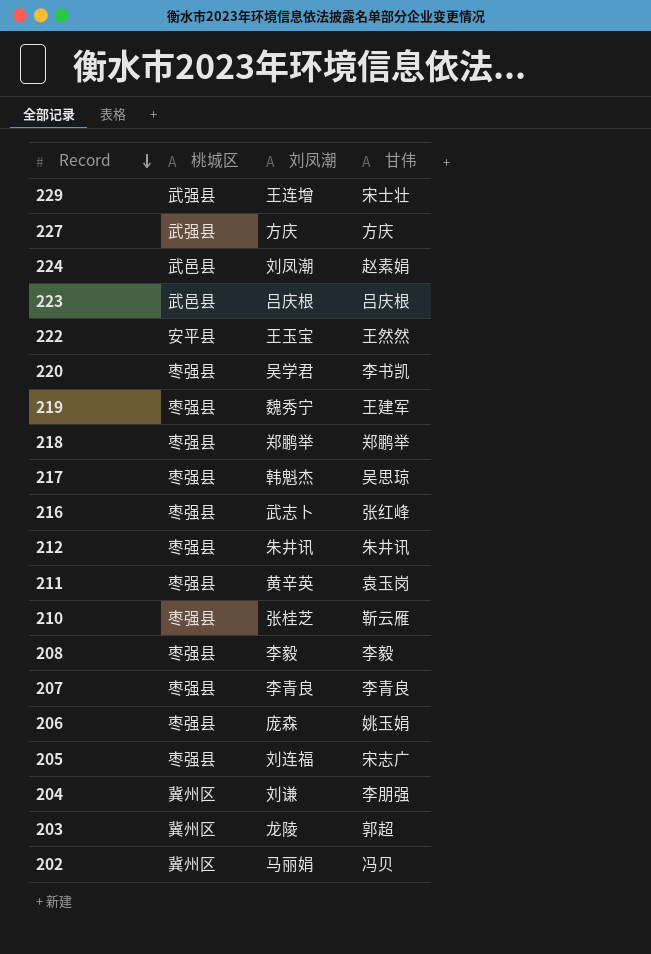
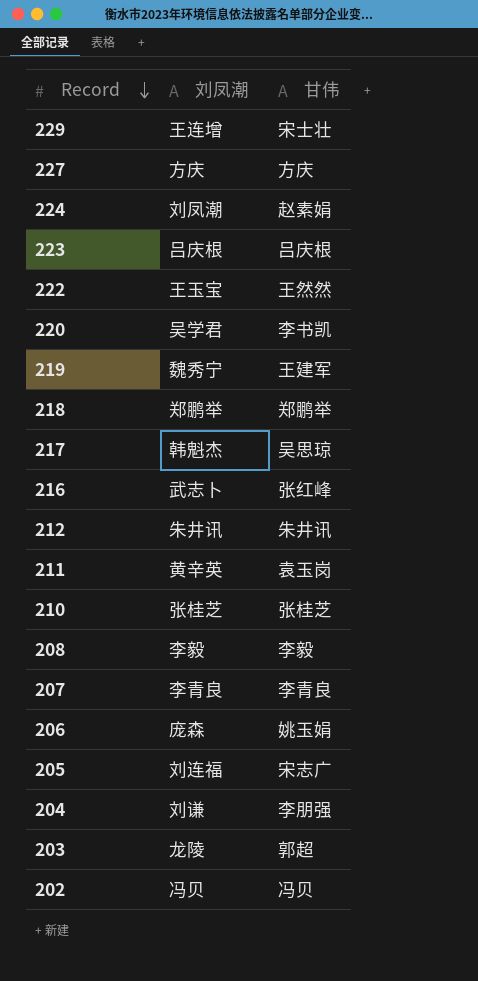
column 桃城区 | position: 2 -> none
210 | 甘伟: 靳云雁 -> 张桂芝
202 | 刘凤潮: 马丽娟 -> 冯贝

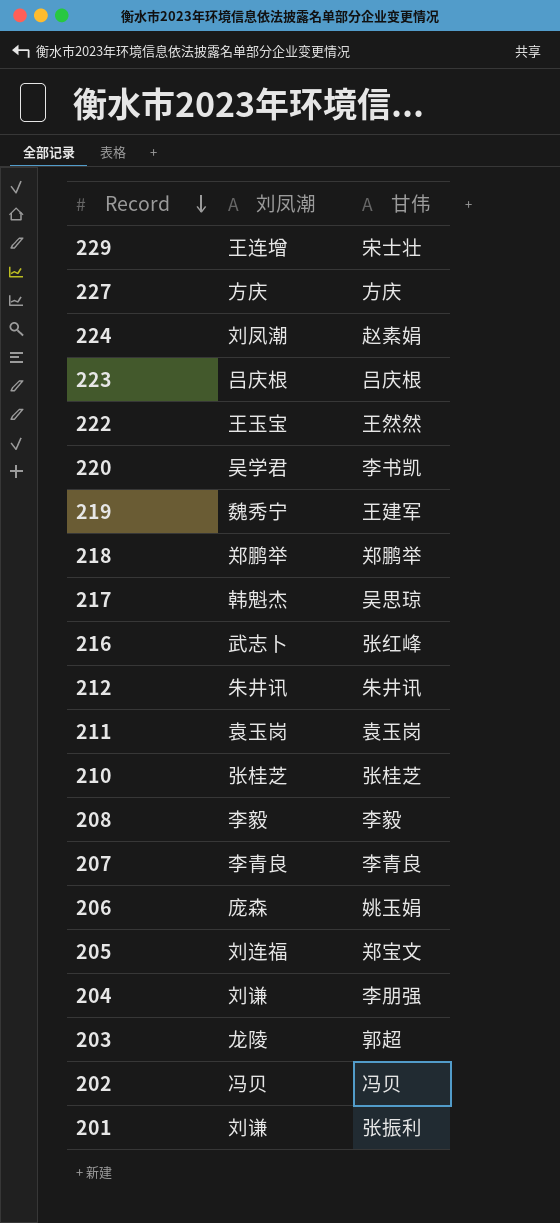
211 | 刘凤潮: 黄辛英 -> 袁玉岗
205 | 甘伟: 宋志广 -> 郑宝文
row 201: none -> 刘谦 | 张振利

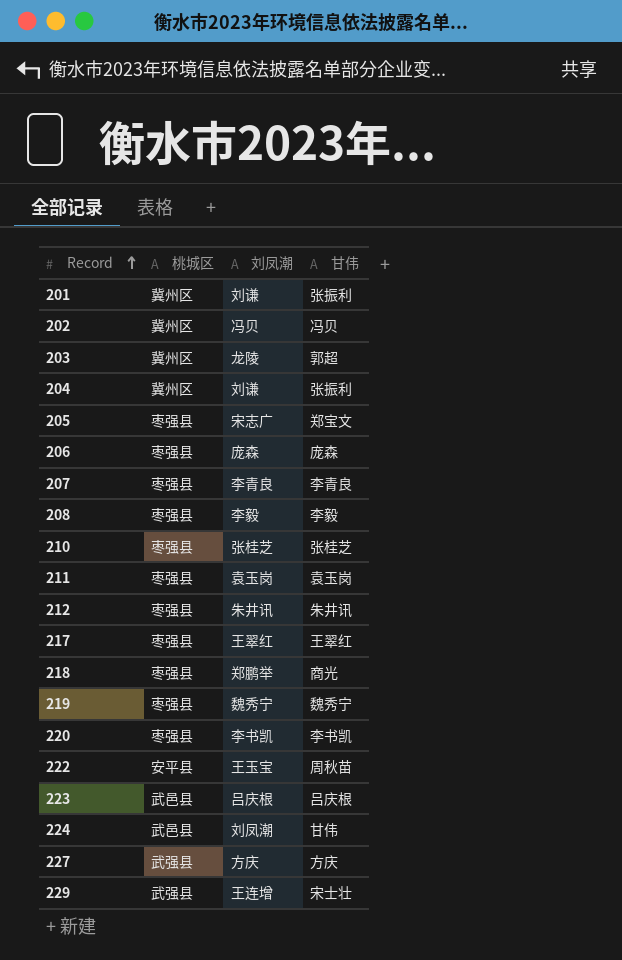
row order: Record descending -> Record ascending
column 桃城区 | position: none -> 2
row 216: 武志卜 | 张红峰 -> none
204 | 甘伟: 李朋强 -> 张振利
205 | 刘凤潮: 刘连福 -> 宋志广
206 | 甘伟: 姚玉娟 -> 庞森
217 | 刘凤潮: 韩魁杰 -> 王翠红
217 | 甘伟: 吴思琼 -> 王翠红
218 | 甘伟: 郑鹏举 -> 商光
219 | 甘伟: 王建军 -> 魏秀宁
220 | 刘凤潮: 吴学君 -> 李书凯
222 | 甘伟: 王然然 -> 周秋苗
224 | 甘伟: 赵素娟 -> 甘伟

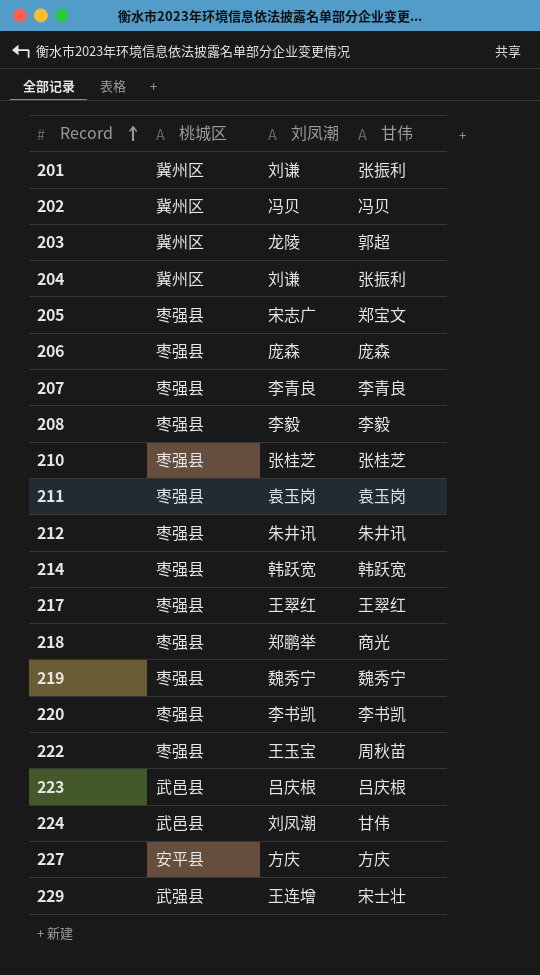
row 214: none -> 枣强县 | 韩跃宽 | 韩跃宽
222 | 桃城区: 安平县 -> 枣强县
227 | 桃城区: 武强县 -> 安平县

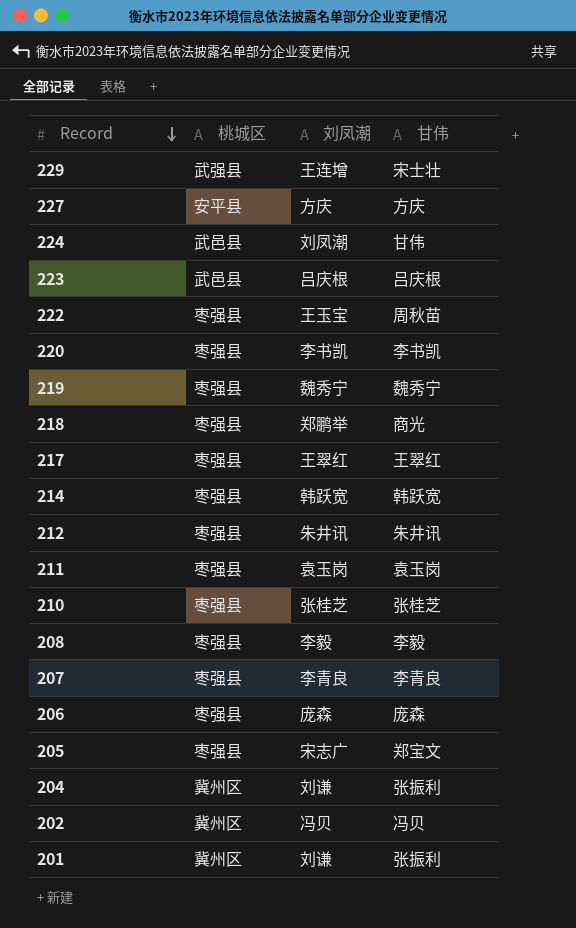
row order: Record ascending -> Record descending
row 203: 冀州区 | 龙陵 | 郭超 -> none

